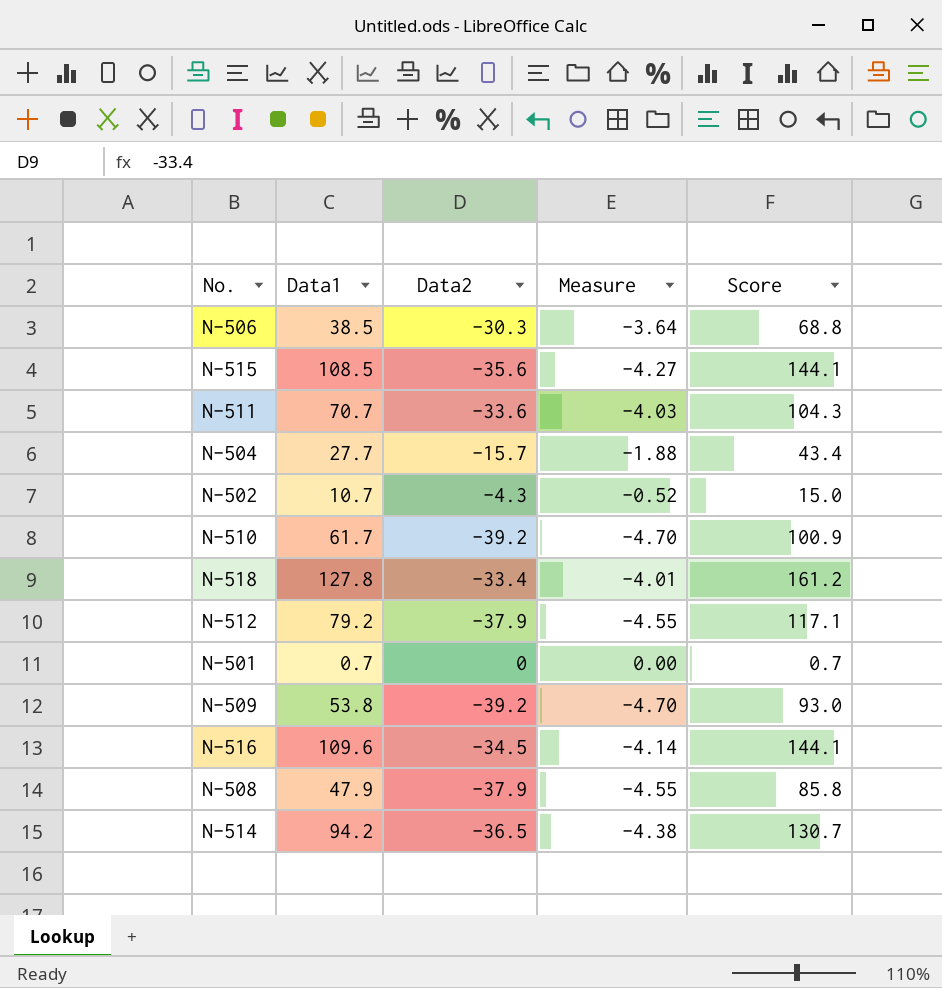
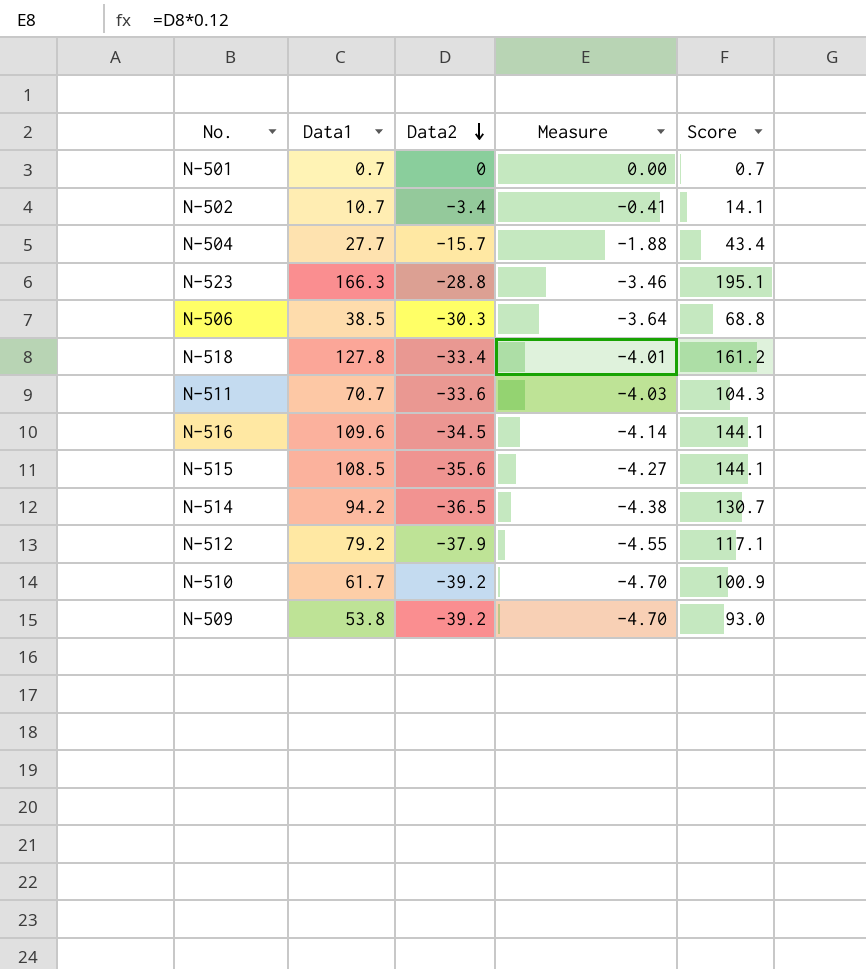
row order: none -> Data2 descending
row N-508: 47.9 | -37.9 | -4.55 | 85.8 -> none
N-502 | Data2: -4.3 -> -3.4
N-502 | Measure: -0.52 -> -0.41
N-502 | Score: 15.0 -> 14.1
row N-523: none -> 166.3 | -28.8 | -3.46 | 195.1

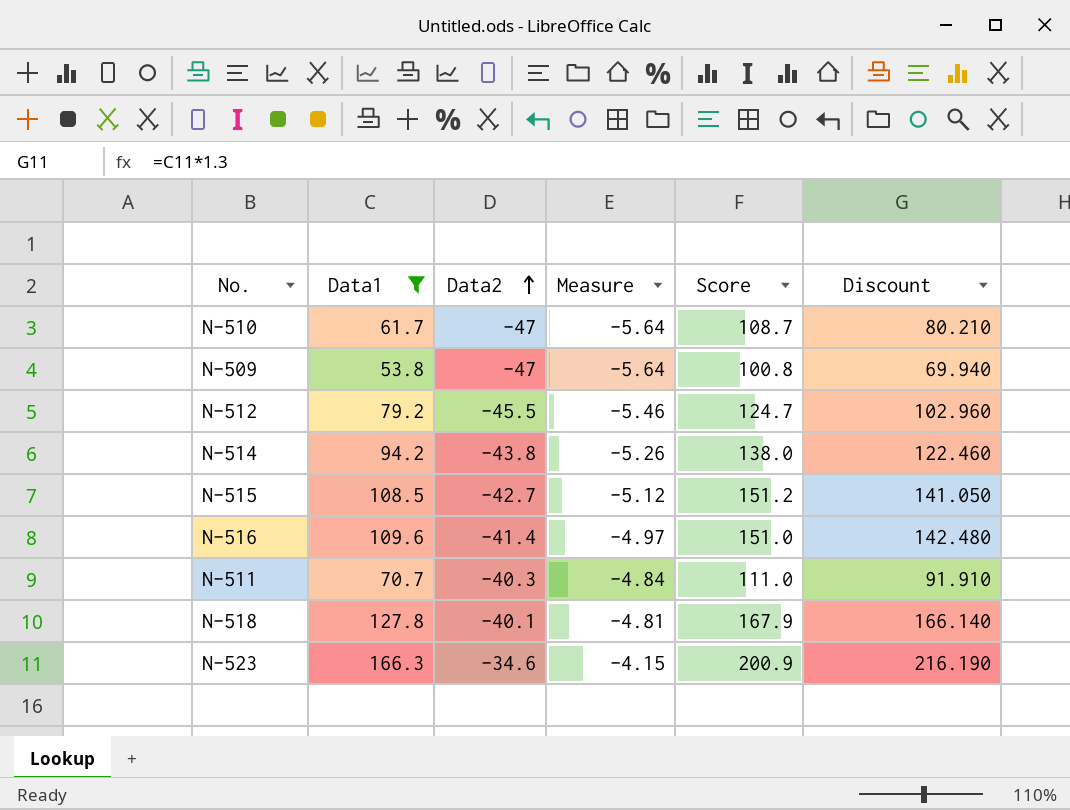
filter: none -> Data1 >= 53.8
row order: Data2 descending -> Data2 ascending
column Discount | formula: none -> [Data1] * 1.3
N-510 | Data2: -39.2 -> -47
N-510 | Measure: -4.70 -> -5.64
N-510 | Score: 100.9 -> 108.7
N-509 | Data2: -39.2 -> -47
N-509 | Measure: -4.70 -> -5.64
N-509 | Score: 93.0 -> 100.8
N-512 | Data2: -37.9 -> -45.5
N-512 | Measure: -4.55 -> -5.46
N-512 | Score: 117.1 -> 124.7
N-514 | Data2: -36.5 -> -43.8
N-514 | Measure: -4.38 -> -5.26
N-514 | Score: 130.7 -> 138.0
N-515 | Data2: -35.6 -> -42.7
N-515 | Measure: -4.27 -> -5.12
N-515 | Score: 144.1 -> 151.2
N-516 | Data2: -34.5 -> -41.4
N-516 | Measure: -4.14 -> -4.97
N-516 | Score: 144.1 -> 151.0
N-511 | Data2: -33.6 -> -40.3
N-511 | Measure: -4.03 -> -4.84
N-511 | Score: 104.3 -> 111.0
N-518 | Data2: -33.4 -> -40.1
N-518 | Measure: -4.01 -> -4.81
N-518 | Score: 161.2 -> 167.9
N-523 | Data2: -28.8 -> -34.6
N-523 | Measure: -3.46 -> -4.15
N-523 | Score: 195.1 -> 200.9

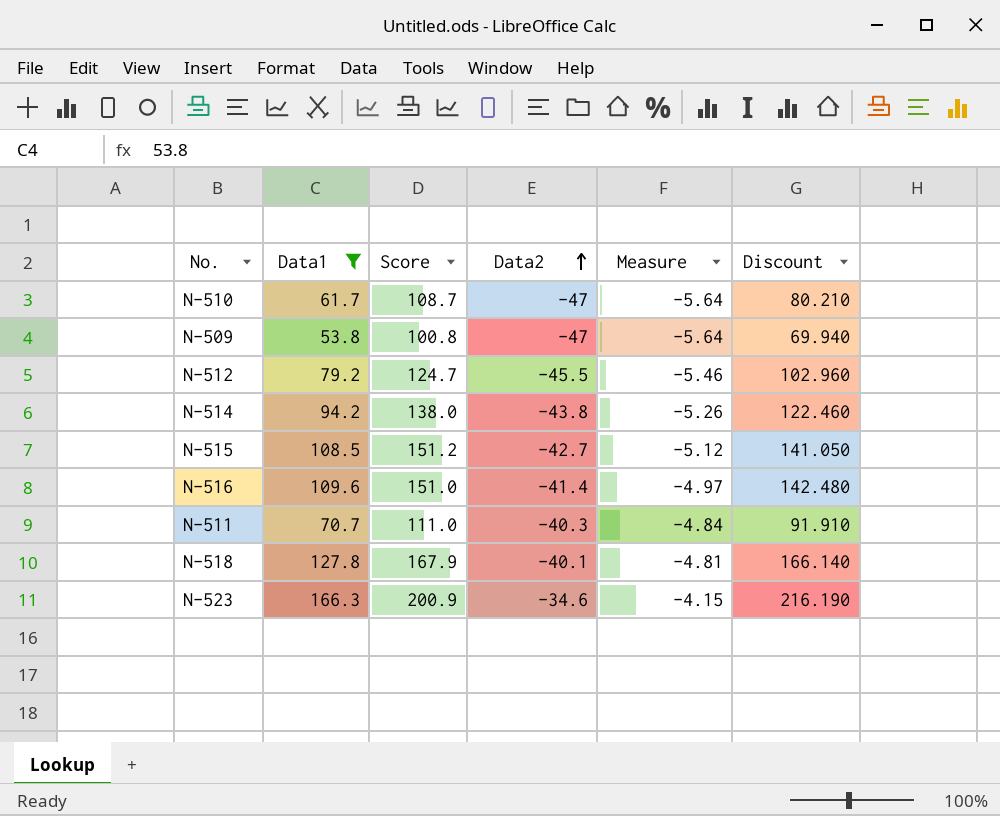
column Score | position: 5 -> 3

